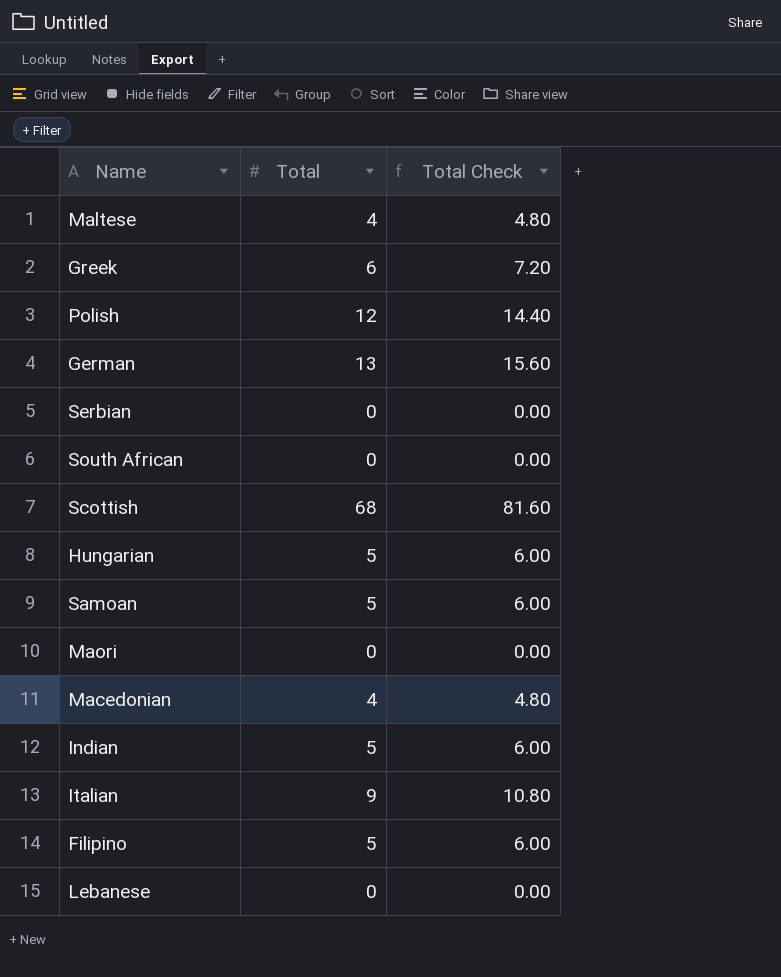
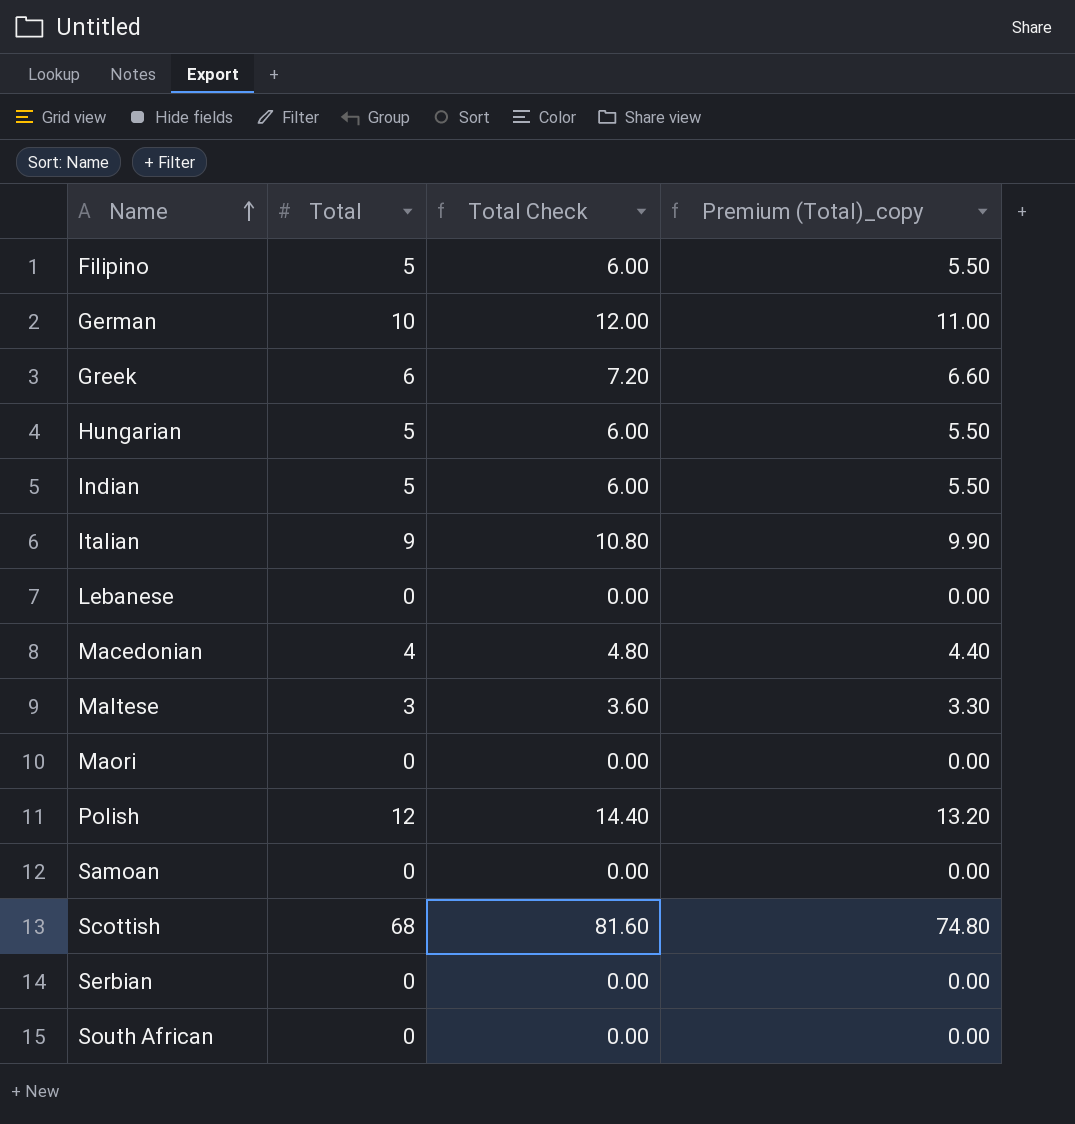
row order: none -> Name ascending
column Premium (Total)_copy | formula: none -> [Total] * 1.1
German | Total: 13 -> 10
German | Total Check: 15.60 -> 12.00
Maltese | Total: 4 -> 3
Maltese | Total Check: 4.80 -> 3.60
Samoan | Total: 5 -> 0
Samoan | Total Check: 6.00 -> 0.00

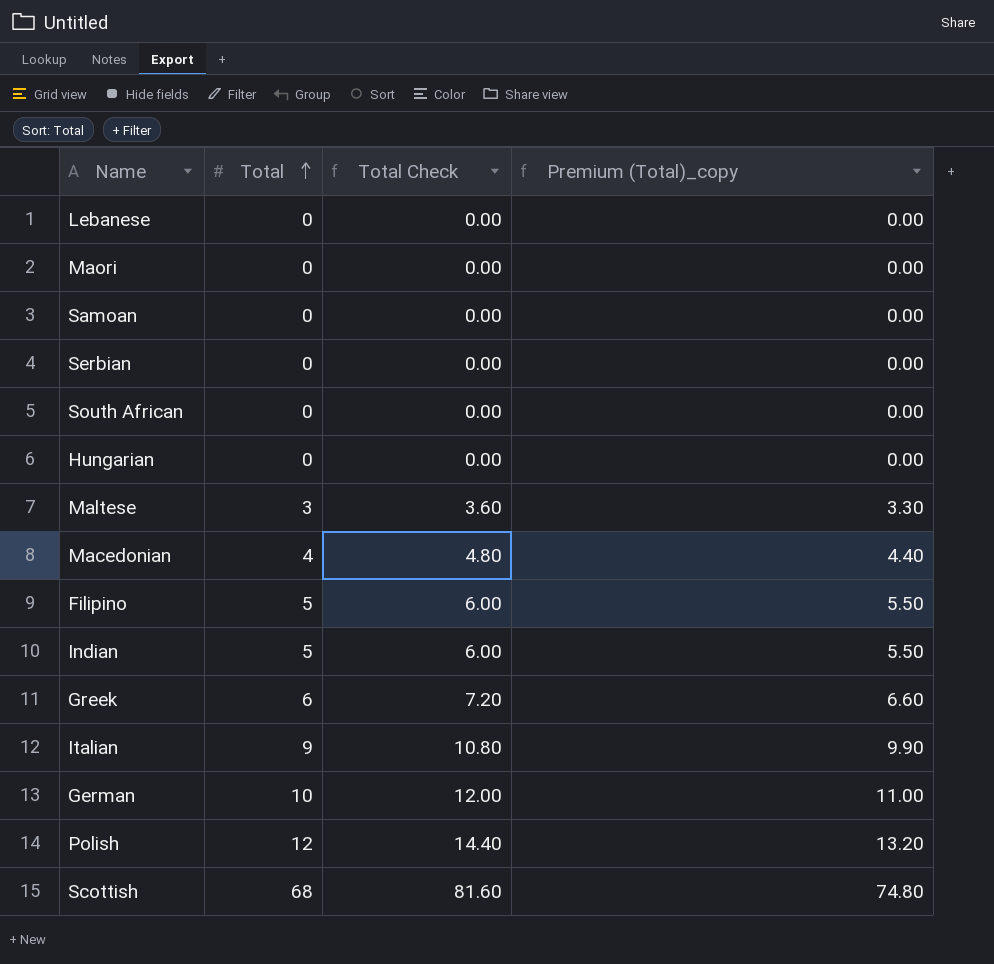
row order: Name ascending -> Total ascending
Hungarian | Total: 5 -> 0
Hungarian | Total Check: 6.00 -> 0.00
Hungarian | Premium (Total)_copy: 5.50 -> 0.00

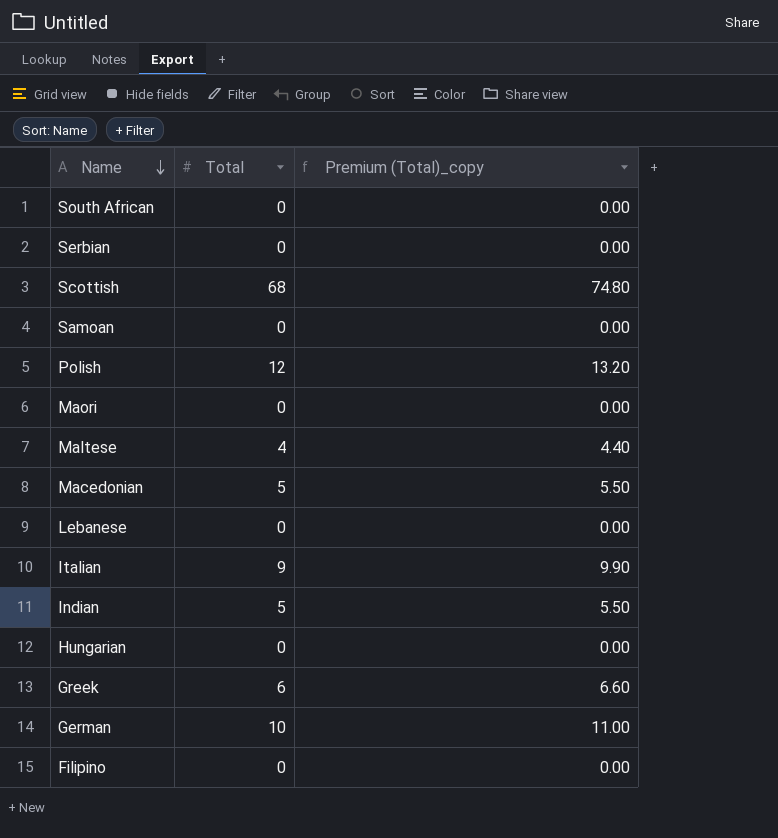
row order: Total ascending -> Name descending
column Total Check | formula: [Total] * 1.2 -> none
Maltese | Total: 3 -> 4
Maltese | Premium (Total)_copy: 3.30 -> 4.40
Macedonian | Total: 4 -> 5
Macedonian | Premium (Total)_copy: 4.40 -> 5.50
Filipino | Total: 5 -> 0
Filipino | Premium (Total)_copy: 5.50 -> 0.00

